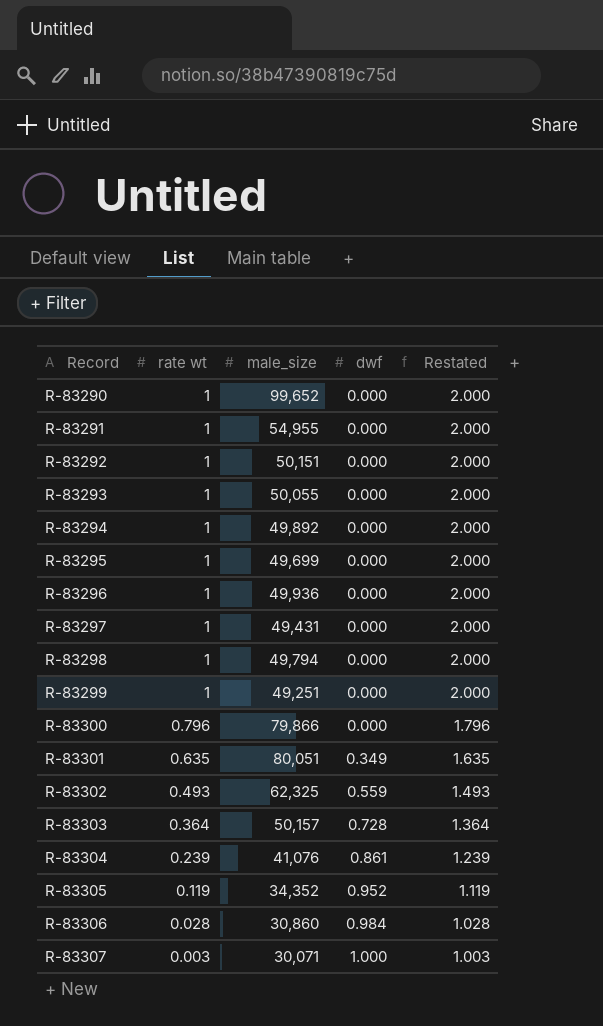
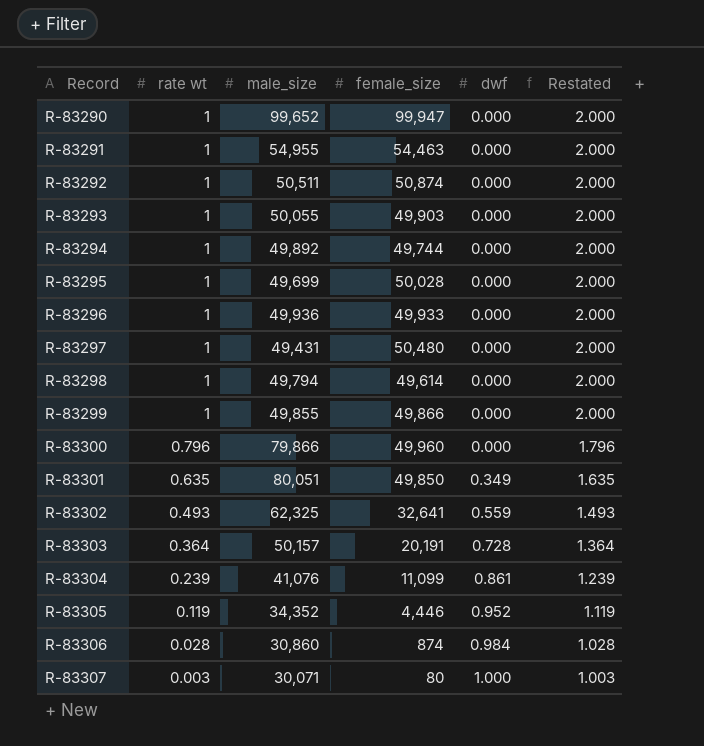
column female_size | position: none -> 4
R-83292 | male_size: 50,151 -> 50,511
R-83299 | male_size: 49,251 -> 49,855

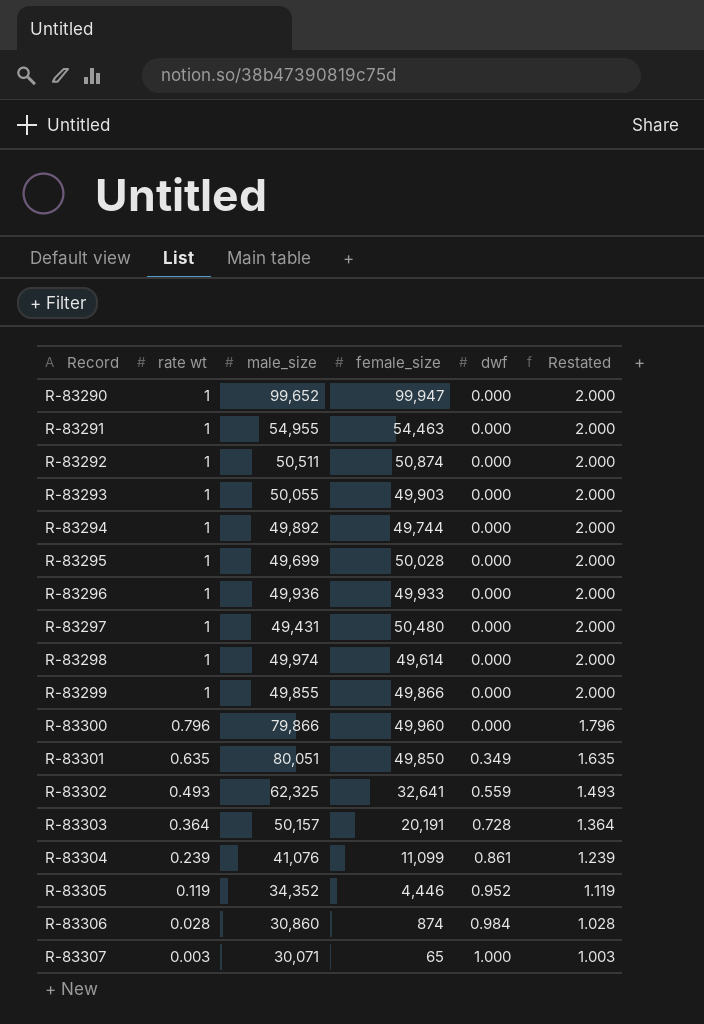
R-83298 | male_size: 49,794 -> 49,974
R-83307 | female_size: 80 -> 65

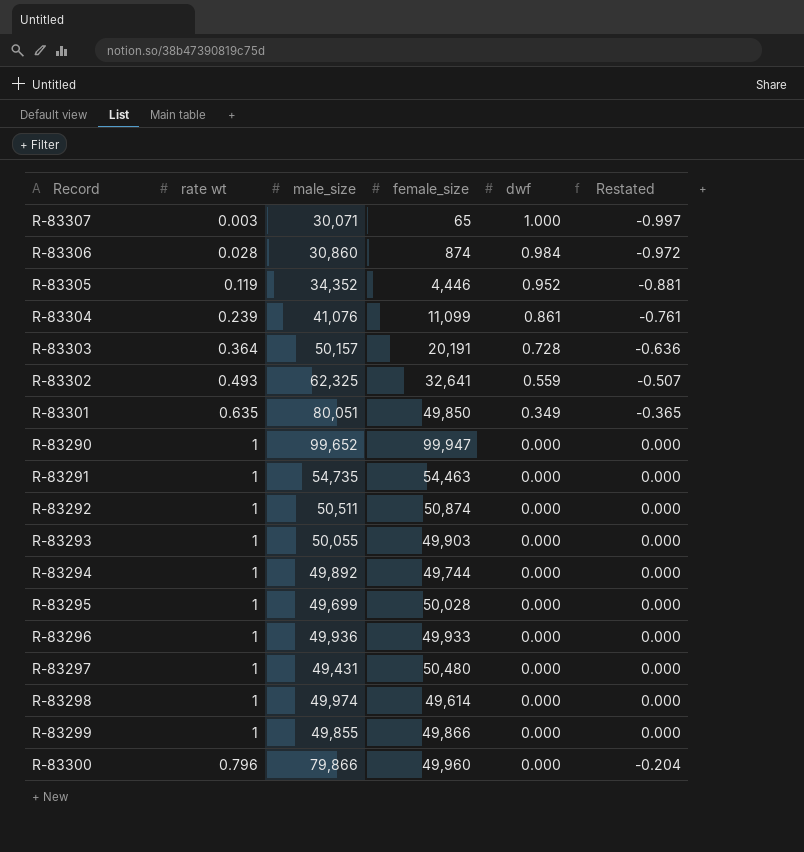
row order: Record ascending -> dwf descending
column Restated | formula: [rate wt] + 1 -> [rate wt] - 1
R-83291 | male_size: 54,955 -> 54,735

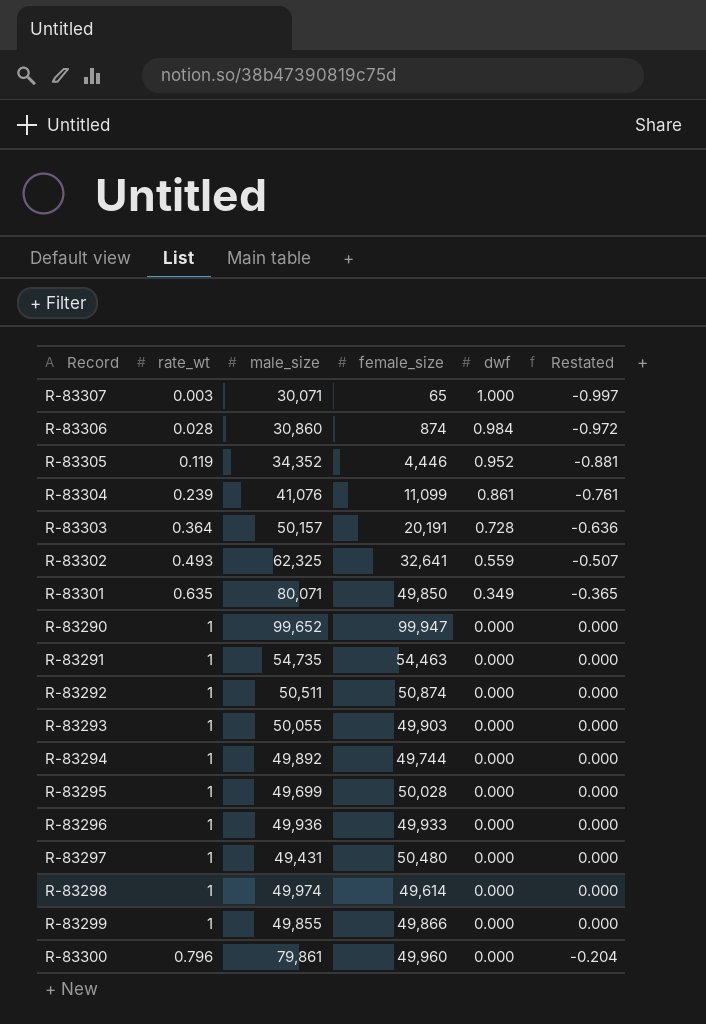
column name: rate wt -> rate_wt
R-83301 | male_size: 80,051 -> 80,071
R-83300 | male_size: 79,866 -> 79,861

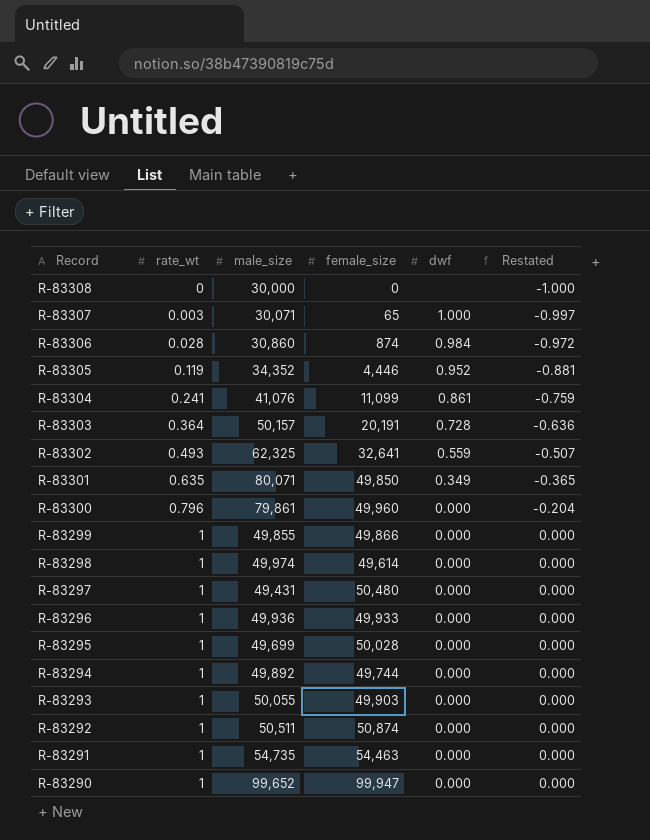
row order: dwf descending -> Record descending
row R-83308: none -> 0 | 30,000 | 0 | none | -1.000
R-83304 | rate_wt: 0.239 -> 0.241
R-83304 | Restated: -0.761 -> -0.759

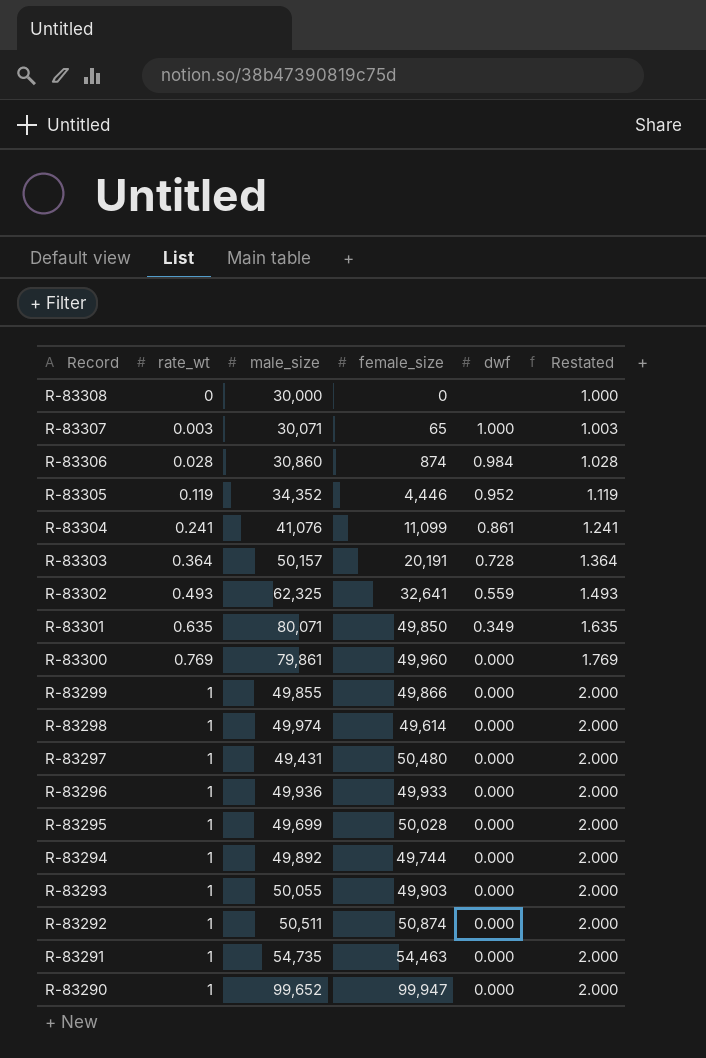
column Restated | formula: [rate_wt] - 1 -> [rate_wt] + 1
R-83300 | rate_wt: 0.796 -> 0.769

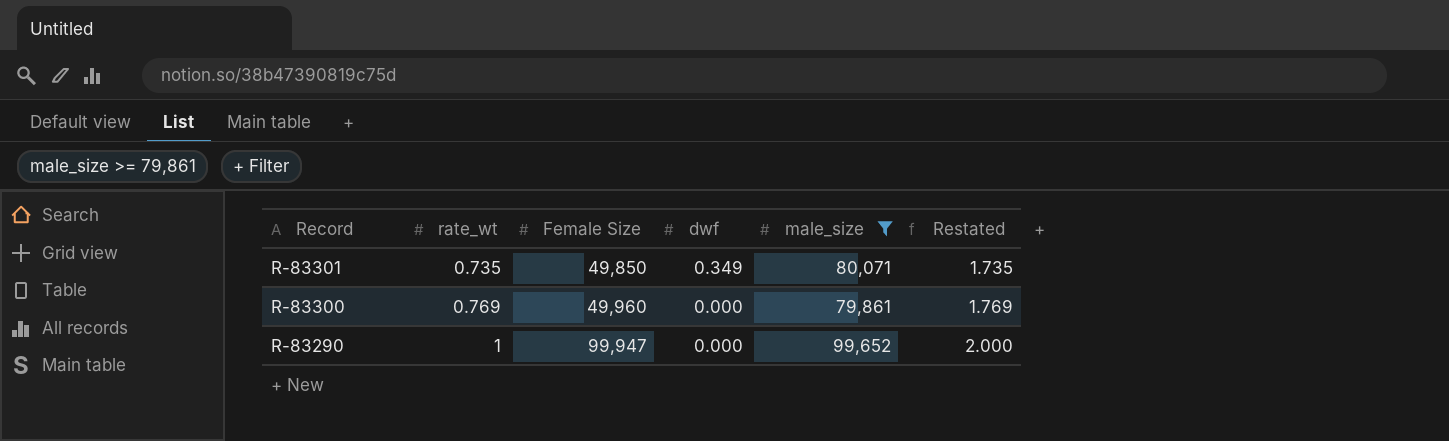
filter: none -> male_size >= 79,861
column name: female_size -> Female Size
column male_size | position: 3 -> 5
R-83301 | rate_wt: 0.635 -> 0.735
R-83301 | Restated: 1.635 -> 1.735

